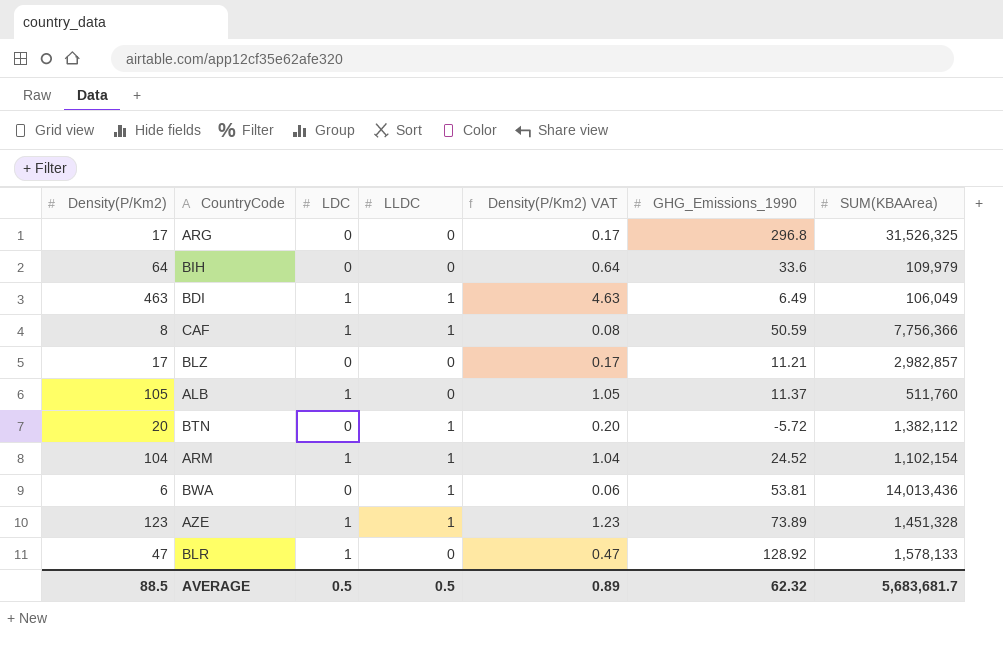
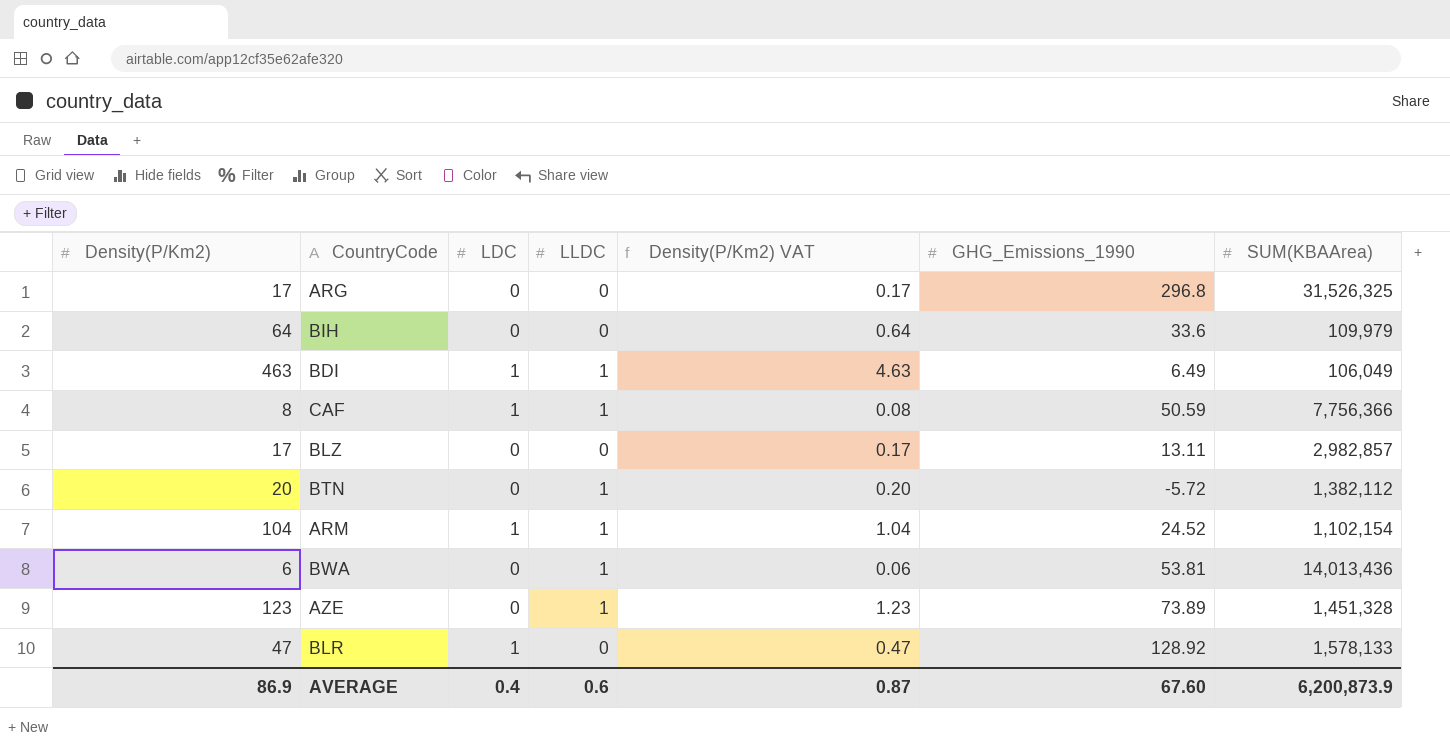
row ALB: 105 | 1 | 0 | 1.05 | 11.37 | 511,760 -> none
BLZ | GHG_Emissions_1990: 11.21 -> 13.11
AZE | LDC: 1 -> 0
AVERAGE | Density(P/Km2): 88.5 -> 86.9
AVERAGE | LDC: 0.5 -> 0.4
AVERAGE | LLDC: 0.5 -> 0.6
AVERAGE | Density(P/Km2) VAT: 0.89 -> 0.87
AVERAGE | GHG_Emissions_1990: 62.32 -> 67.60
AVERAGE | SUM(KBAArea): 5,683,681.7 -> 6,200,873.9

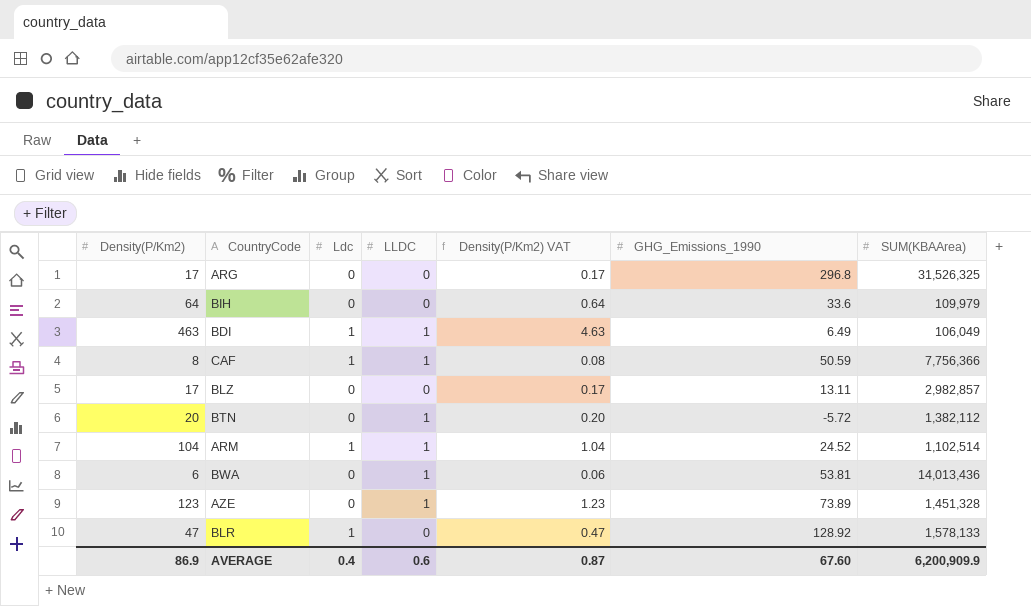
column name: LDC -> Ldc
ARM | SUM(KBAArea): 1,102,154 -> 1,102,514
AVERAGE | SUM(KBAArea): 6,200,873.9 -> 6,200,909.9

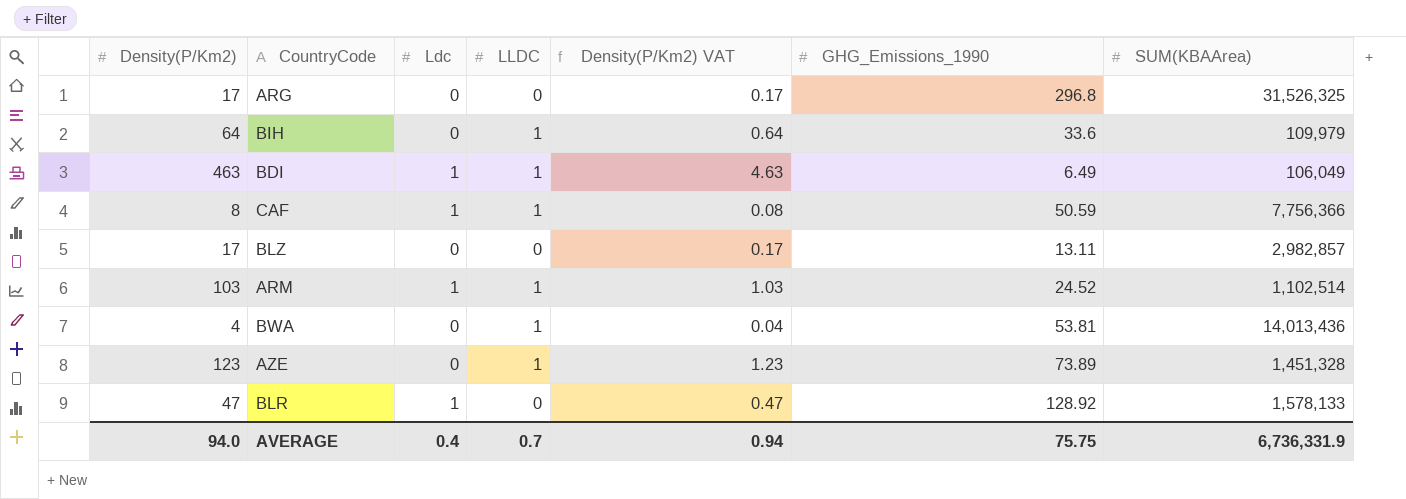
row BTN: 20 | 0 | 1 | 0.20 | -5.72 | 1,382,112 -> none
BIH | LLDC: 0 -> 1
ARM | Density(P/Km2): 104 -> 103
ARM | Density(P/Km2) VAT: 1.04 -> 1.03
BWA | Density(P/Km2): 6 -> 4
BWA | Density(P/Km2) VAT: 0.06 -> 0.04
AVERAGE | Density(P/Km2): 86.9 -> 94.0
AVERAGE | LLDC: 0.6 -> 0.7
AVERAGE | Density(P/Km2) VAT: 0.87 -> 0.94
AVERAGE | GHG_Emissions_1990: 67.60 -> 75.75
AVERAGE | SUM(KBAArea): 6,200,909.9 -> 6,736,331.9

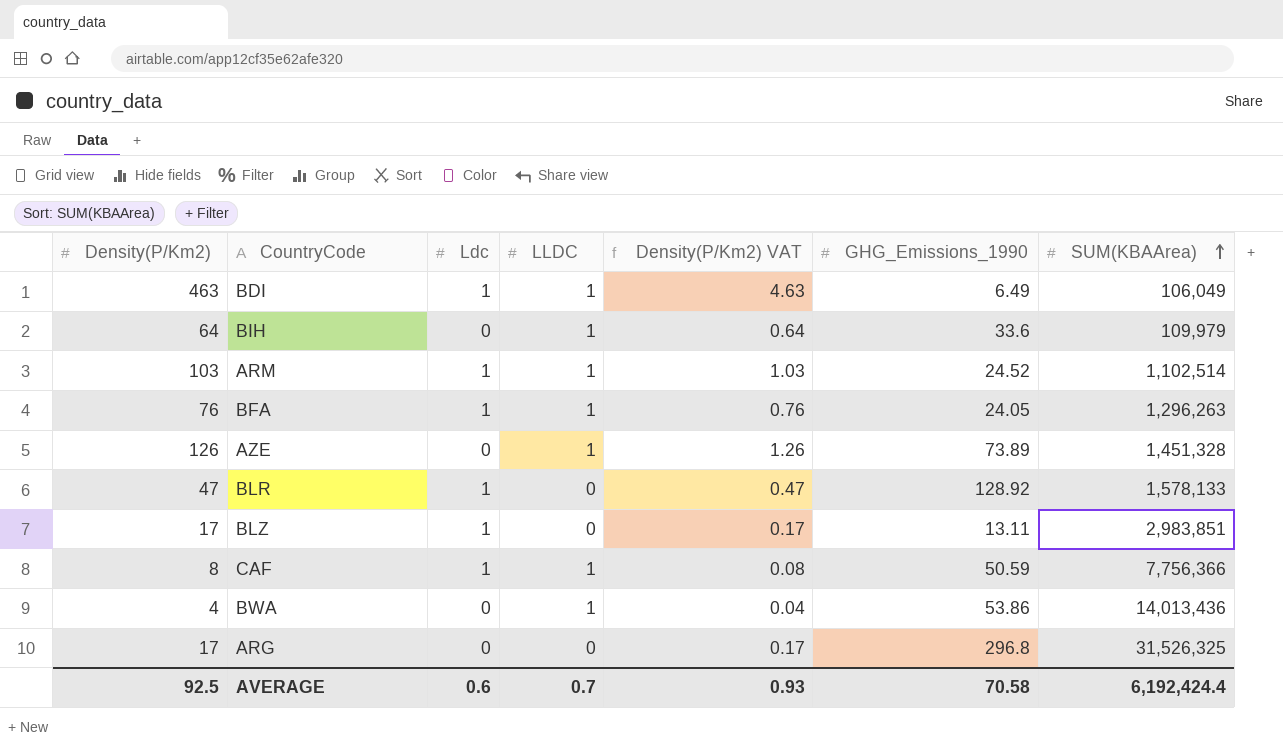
row order: none -> SUM(KBAArea) ascending
row BFA: none -> 76 | 1 | 1 | 0.76 | 24.05 | 1,296,263
AZE | Density(P/Km2): 123 -> 126
AZE | Density(P/Km2) VAT: 1.23 -> 1.26
BLZ | Ldc: 0 -> 1
BLZ | SUM(KBAArea): 2,982,857 -> 2,983,851
BWA | GHG_Emissions_1990: 53.81 -> 53.86
AVERAGE | Density(P/Km2): 94.0 -> 92.5
AVERAGE | Ldc: 0.4 -> 0.6
AVERAGE | Density(P/Km2) VAT: 0.94 -> 0.93
AVERAGE | GHG_Emissions_1990: 75.75 -> 70.58
AVERAGE | SUM(KBAArea): 6,736,331.9 -> 6,192,424.4

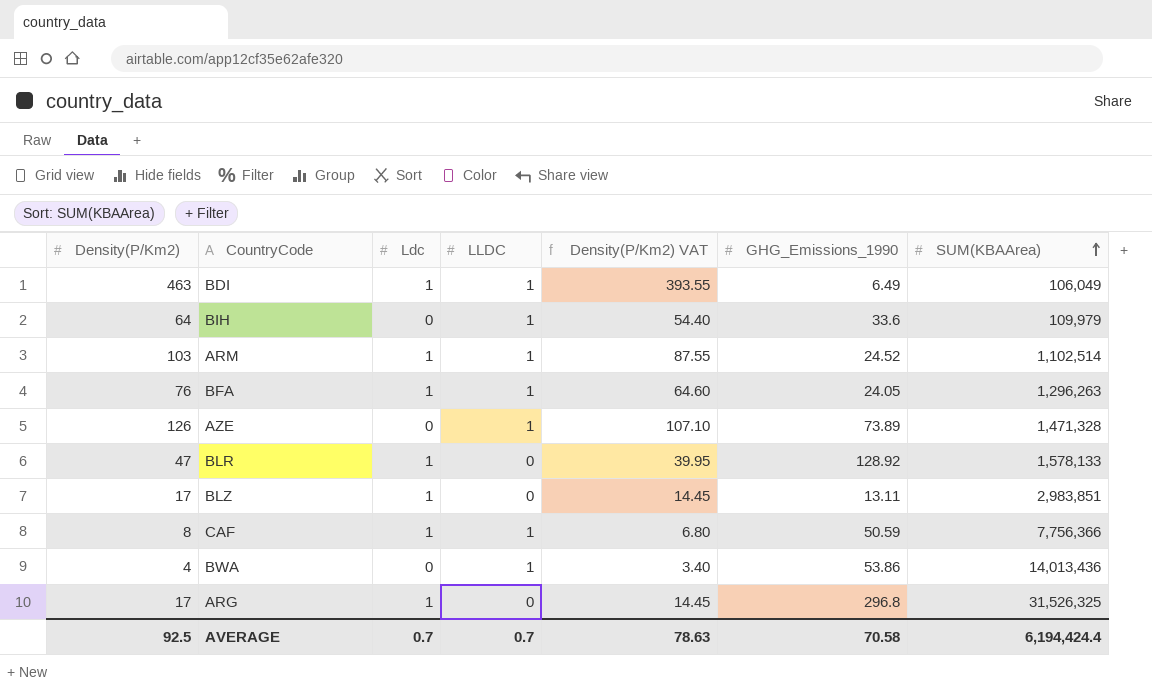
column Density(P/Km2) VAT | formula: [Density(P/Km2)] * 0.01 -> [Density(P/Km2)] * 0.85
AZE | SUM(KBAArea): 1,451,328 -> 1,471,328
ARG | Ldc: 0 -> 1
AVERAGE | Ldc: 0.6 -> 0.7
AVERAGE | Density(P/Km2) VAT: 0.93 -> 78.63
AVERAGE | SUM(KBAArea): 6,192,424.4 -> 6,194,424.4

